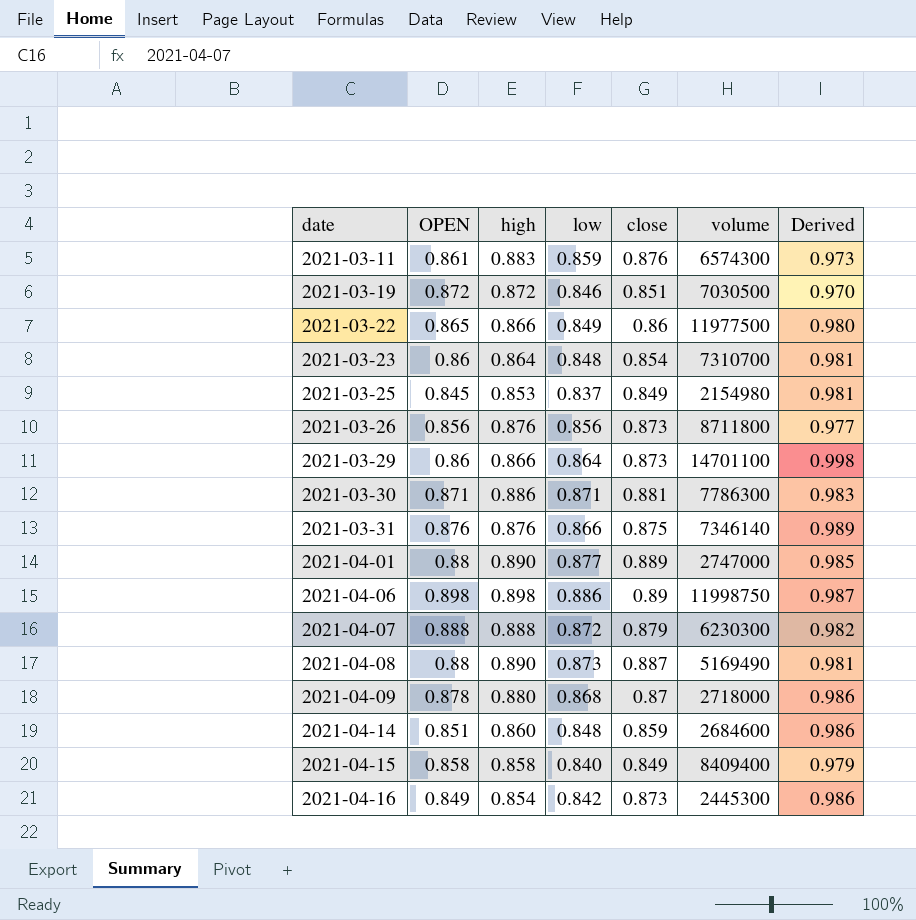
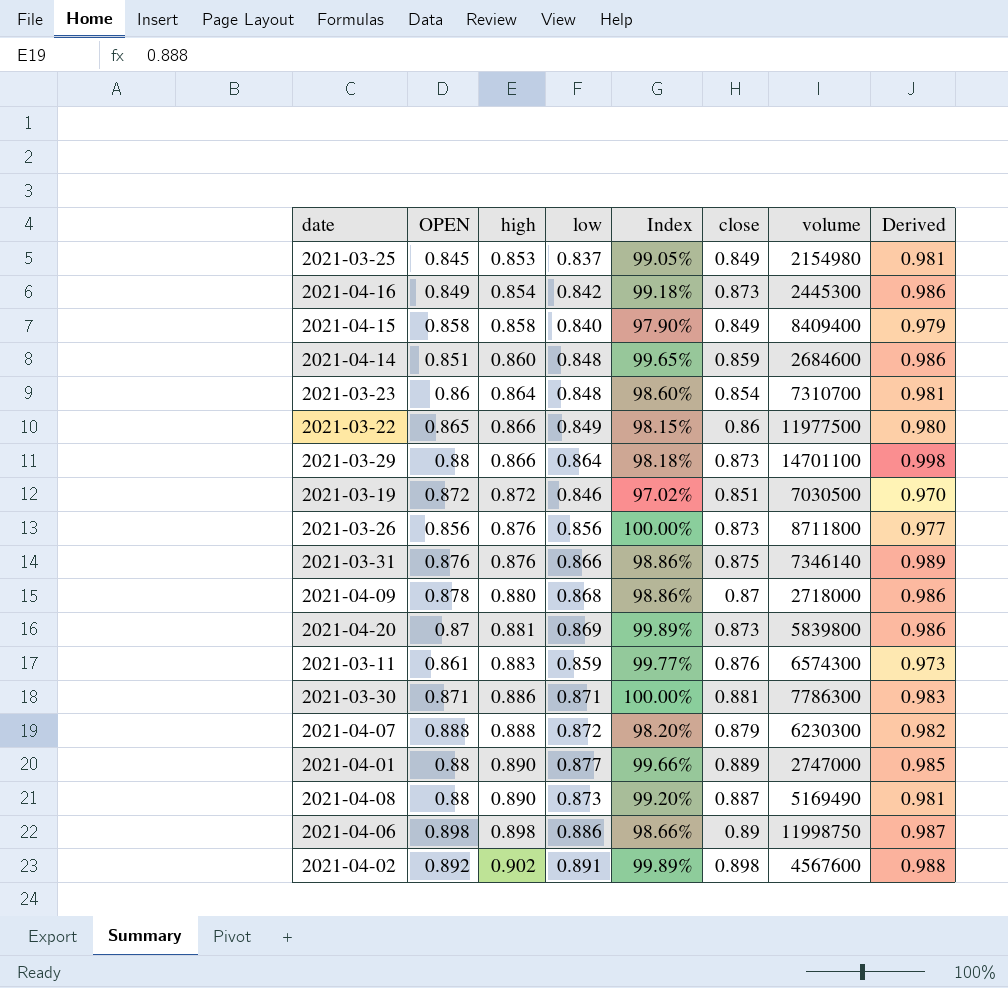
row order: date ascending -> high ascending
column Index | formula: none -> [low] / [OPEN]
2021-03-29 | OPEN: 0.86 -> 0.88
row 2021-04-20: none -> 0.87 | 0.881 | 0.869 | 99.89% | 0.873 | 5839800 | 0.986
row 2021-04-02: none -> 0.892 | 0.902 | 0.891 | 99.89% | 0.898 | 4567600 | 0.988

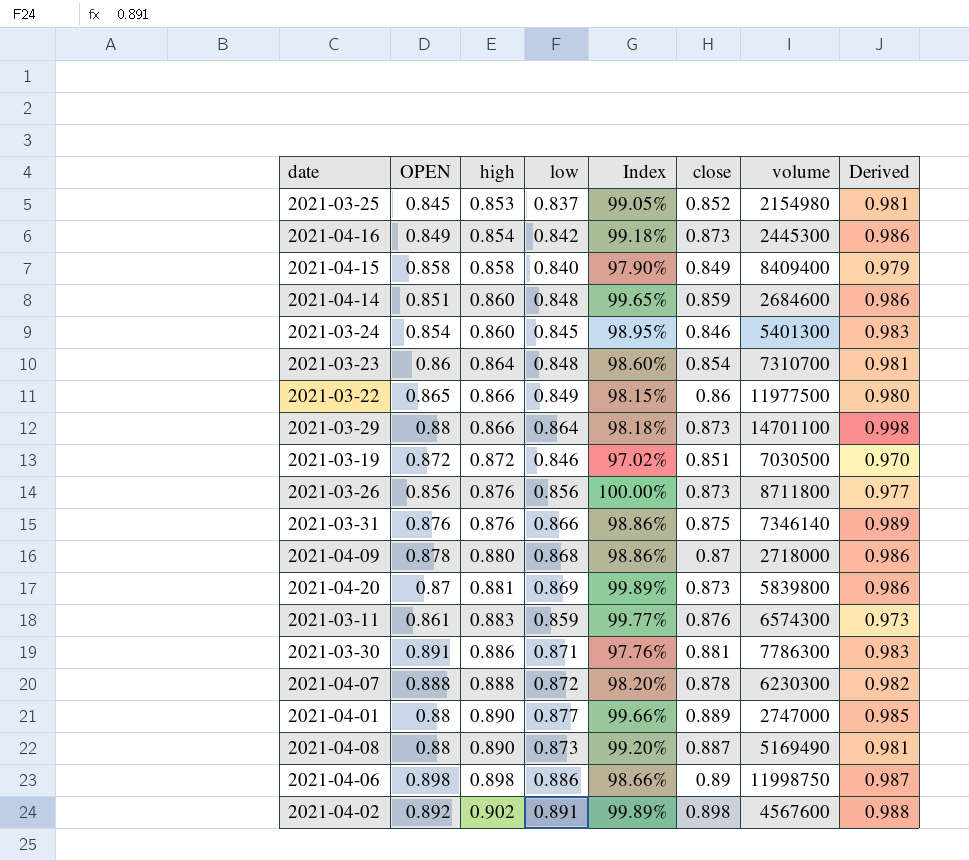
2021-03-25 | close: 0.849 -> 0.852
row 2021-03-24: none -> 0.854 | 0.860 | 0.845 | 98.95% | 0.846 | 5401300 | 0.983
2021-03-30 | OPEN: 0.871 -> 0.891
2021-03-30 | Index: 100.00% -> 97.76%
2021-04-07 | close: 0.879 -> 0.878

